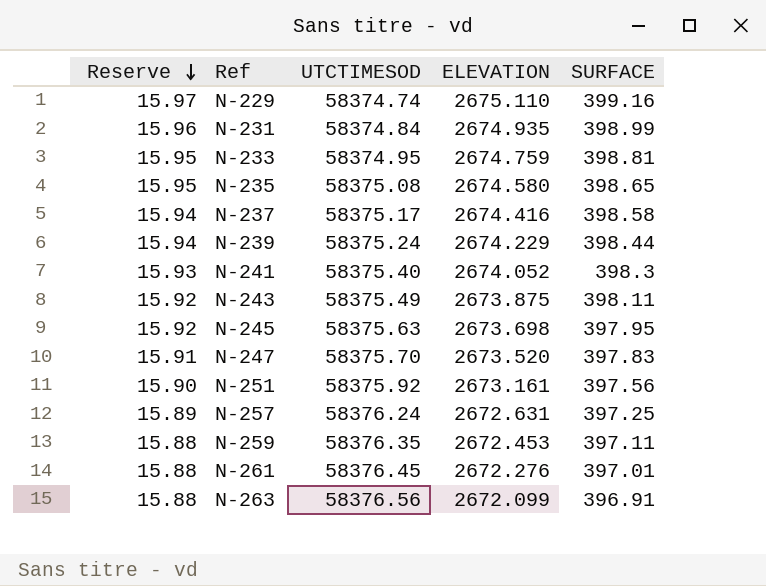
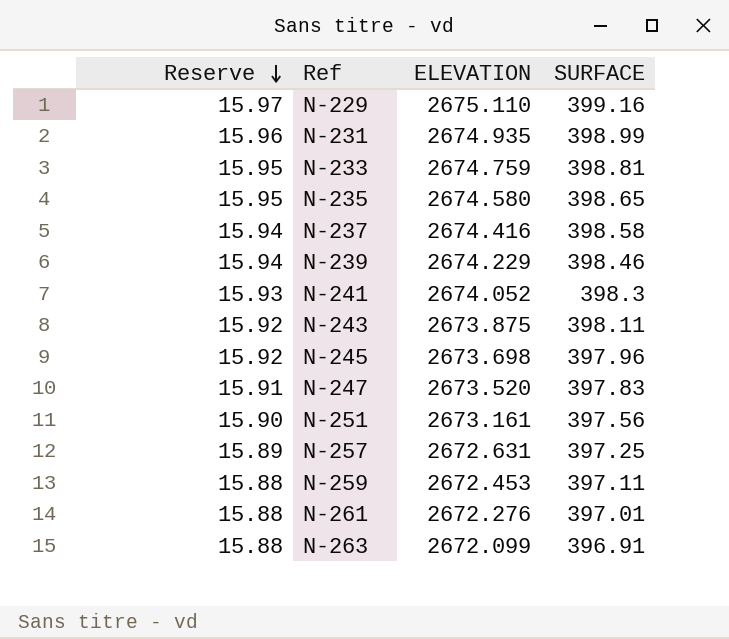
column UTCTIMESOD | position: 3 -> none
N-239 | SURFACE: 398.44 -> 398.46
N-245 | SURFACE: 397.95 -> 397.96

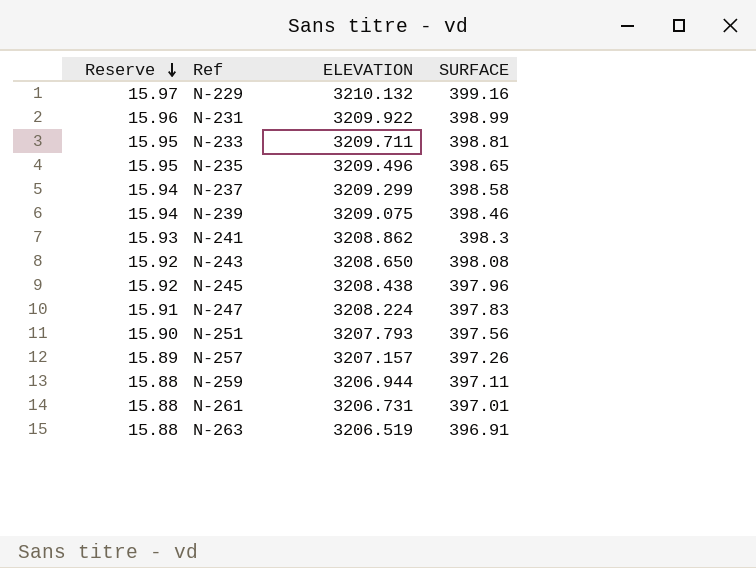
N-229 | ELEVATION: 2675.110 -> 3210.132
N-231 | ELEVATION: 2674.935 -> 3209.922
N-233 | ELEVATION: 2674.759 -> 3209.711
N-235 | ELEVATION: 2674.580 -> 3209.496
N-237 | ELEVATION: 2674.416 -> 3209.299
N-239 | ELEVATION: 2674.229 -> 3209.075
N-241 | ELEVATION: 2674.052 -> 3208.862
N-243 | ELEVATION: 2673.875 -> 3208.650
N-243 | SURFACE: 398.11 -> 398.08
N-245 | ELEVATION: 2673.698 -> 3208.438
N-247 | ELEVATION: 2673.520 -> 3208.224
N-251 | ELEVATION: 2673.161 -> 3207.793
N-257 | ELEVATION: 2672.631 -> 3207.157
N-257 | SURFACE: 397.25 -> 397.26
N-259 | ELEVATION: 2672.453 -> 3206.944
N-261 | ELEVATION: 2672.276 -> 3206.731
N-263 | ELEVATION: 2672.099 -> 3206.519

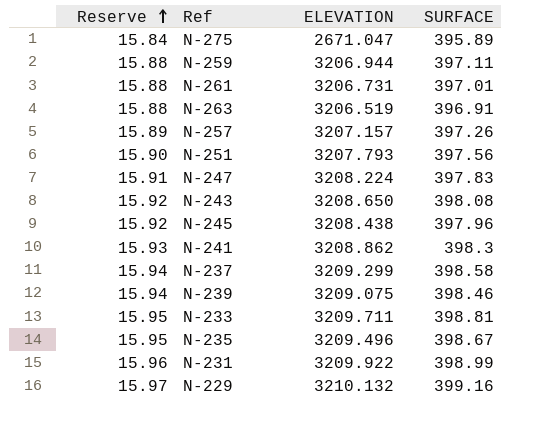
row order: Reserve descending -> Reserve ascending
row N-275: none -> 15.84 | 2671.047 | 395.89
N-235 | SURFACE: 398.65 -> 398.67

